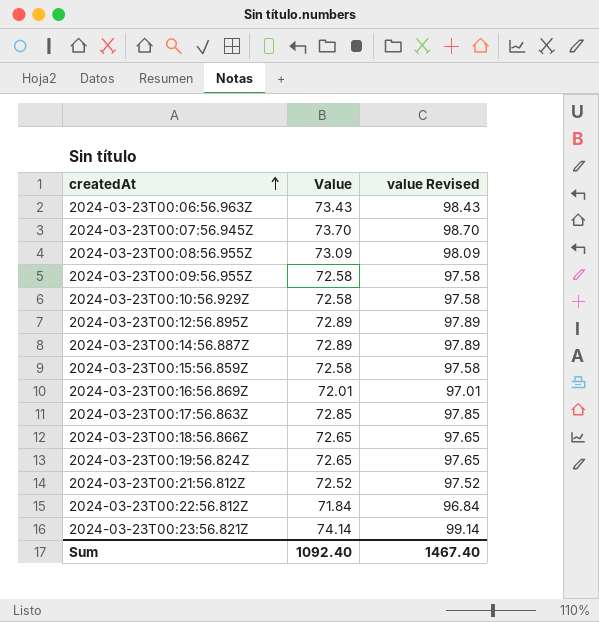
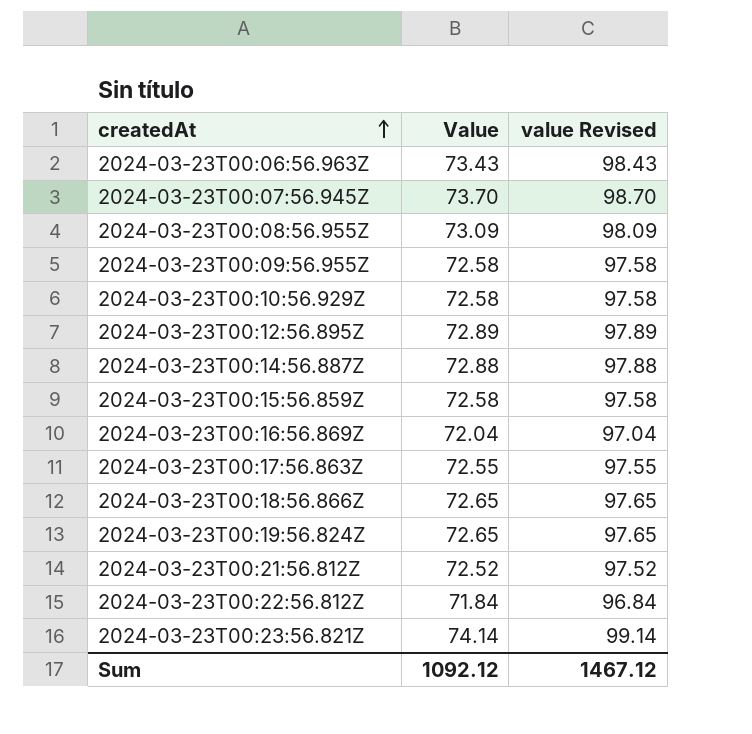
2024-03-23T00:14:56.887Z | Value: 72.89 -> 72.88
2024-03-23T00:14:56.887Z | value Revised: 97.89 -> 97.88
2024-03-23T00:16:56.869Z | Value: 72.01 -> 72.04
2024-03-23T00:16:56.869Z | value Revised: 97.01 -> 97.04
2024-03-23T00:17:56.863Z | Value: 72.85 -> 72.55
2024-03-23T00:17:56.863Z | value Revised: 97.85 -> 97.55
Sum | Value: 1092.40 -> 1092.12
Sum | value Revised: 1467.40 -> 1467.12

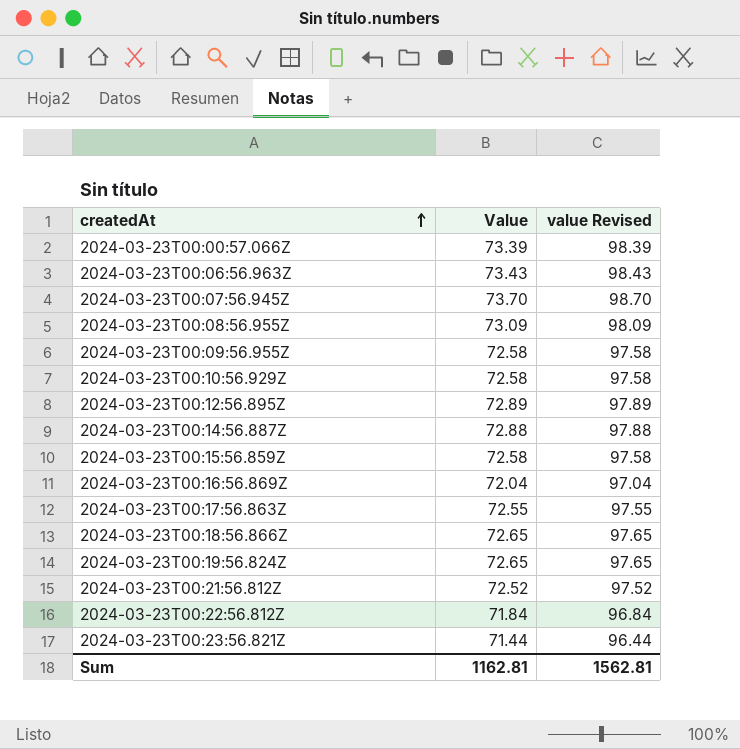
row 2024-03-23T00:00:57.066Z: none -> 73.39 | 98.39
2024-03-23T00:23:56.821Z | Value: 74.14 -> 71.44
2024-03-23T00:23:56.821Z | value Revised: 99.14 -> 96.44
Sum | Value: 1092.12 -> 1162.81
Sum | value Revised: 1467.12 -> 1562.81

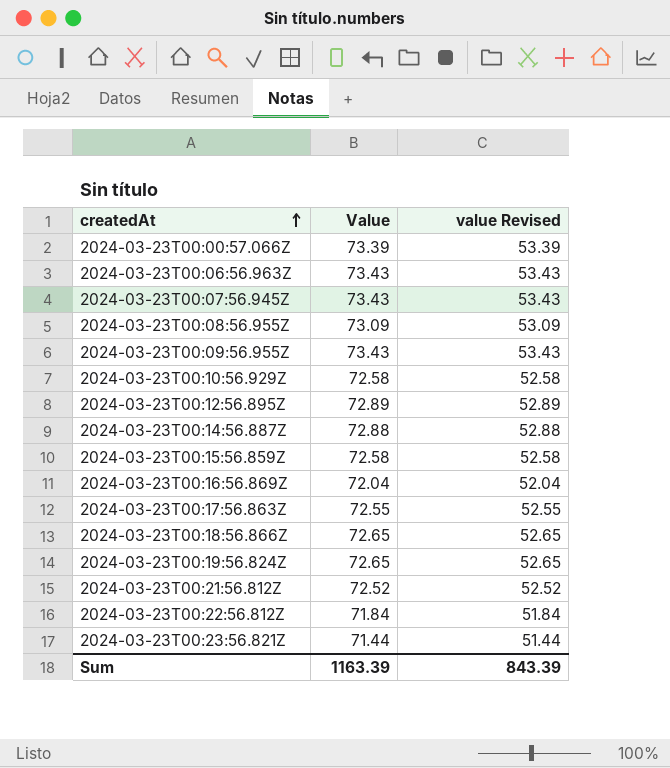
column value Revised | formula: [Value] + 25 -> [Value] - 20
2024-03-23T00:07:56.945Z | Value: 73.70 -> 73.43
2024-03-23T00:09:56.955Z | Value: 72.58 -> 73.43
Sum | Value: 1162.81 -> 1163.39
Sum | value Revised: 1562.81 -> 843.39

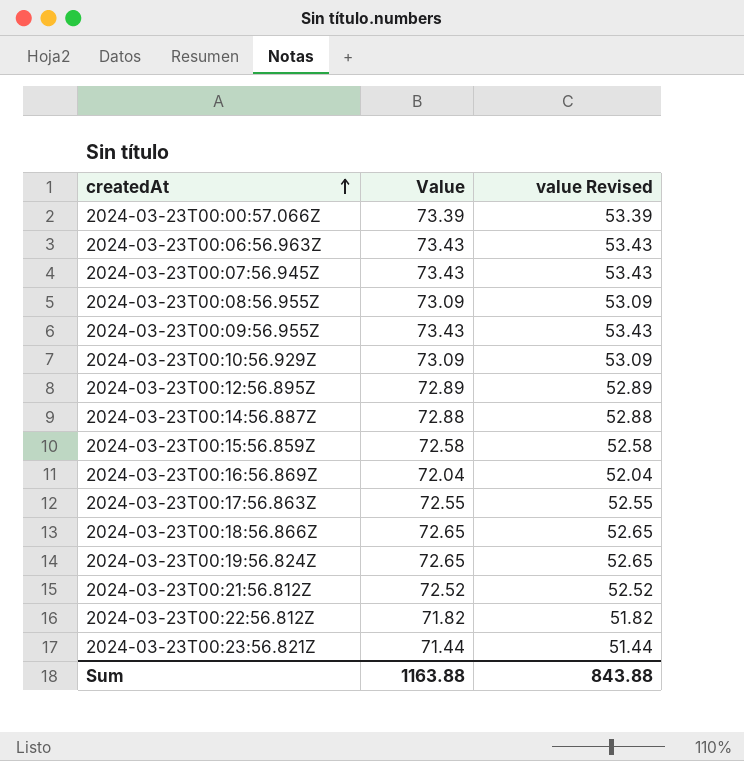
2024-03-23T00:10:56.929Z | Value: 72.58 -> 73.09
2024-03-23T00:10:56.929Z | value Revised: 52.58 -> 53.09
2024-03-23T00:22:56.812Z | Value: 71.84 -> 71.82
2024-03-23T00:22:56.812Z | value Revised: 51.84 -> 51.82
Sum | Value: 1163.39 -> 1163.88
Sum | value Revised: 843.39 -> 843.88

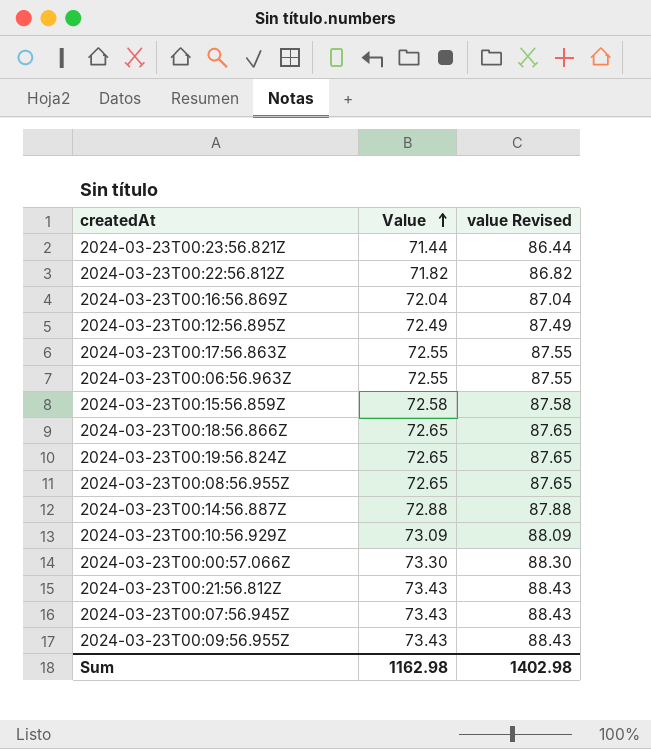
row order: createdAt ascending -> Value ascending
column value Revised | formula: [Value] - 20 -> [Value] + 15
2024-03-23T00:12:56.895Z | Value: 72.89 -> 72.49
2024-03-23T00:06:56.963Z | Value: 73.43 -> 72.55
2024-03-23T00:08:56.955Z | Value: 73.09 -> 72.65
2024-03-23T00:00:57.066Z | Value: 73.39 -> 73.30
2024-03-23T00:21:56.812Z | Value: 72.52 -> 73.43
Sum | Value: 1163.88 -> 1162.98
Sum | value Revised: 843.88 -> 1402.98

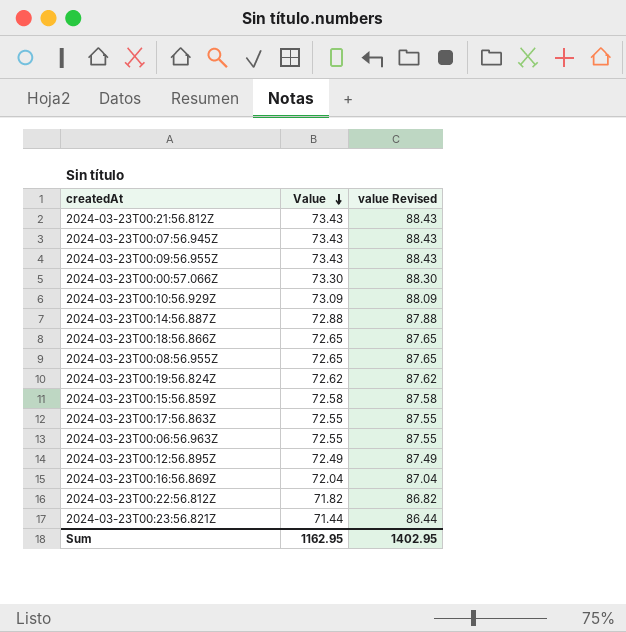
row order: Value ascending -> Value descending
2024-03-23T00:19:56.824Z | Value: 72.65 -> 72.62
2024-03-23T00:19:56.824Z | value Revised: 87.65 -> 87.62
Sum | Value: 1162.98 -> 1162.95
Sum | value Revised: 1402.98 -> 1402.95

